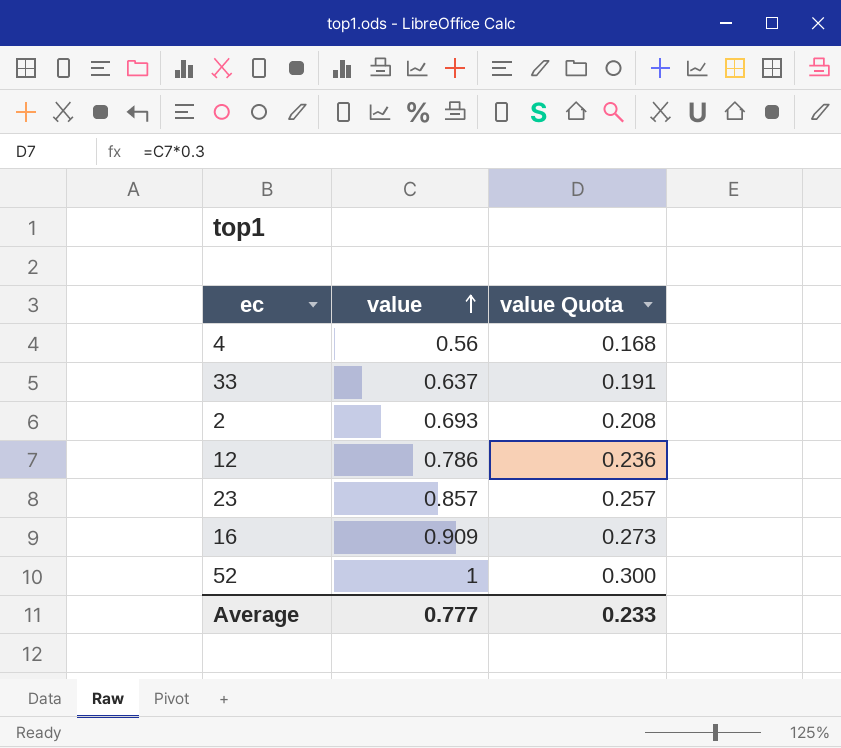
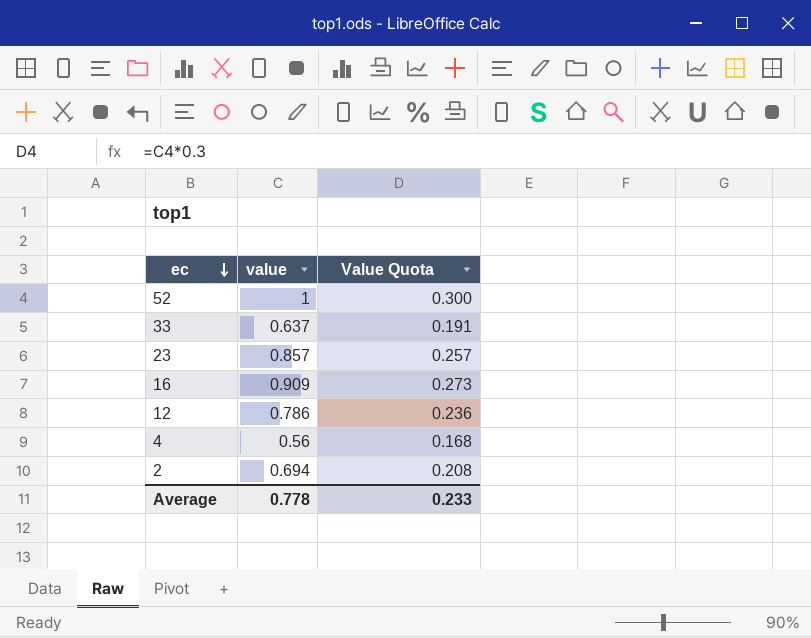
row order: value ascending -> ec descending
column name: value Quota -> Value Quota
2 | value: 0.693 -> 0.694
Average | value: 0.777 -> 0.778

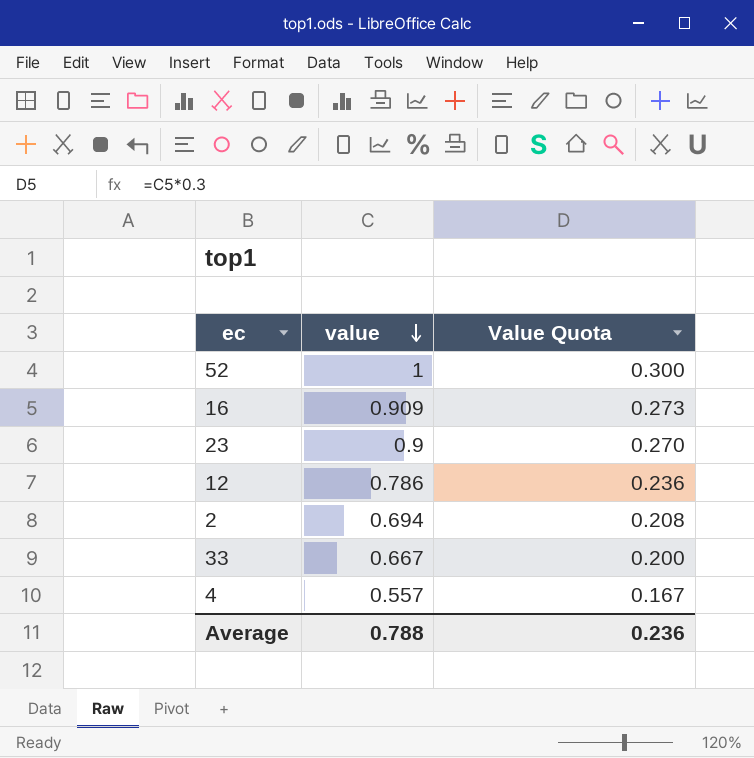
row order: ec descending -> value descending
23 | value: 0.857 -> 0.9
23 | Value Quota: 0.257 -> 0.270
33 | value: 0.637 -> 0.667
33 | Value Quota: 0.191 -> 0.200
4 | value: 0.56 -> 0.557
4 | Value Quota: 0.168 -> 0.167
Average | value: 0.778 -> 0.788
Average | Value Quota: 0.233 -> 0.236

